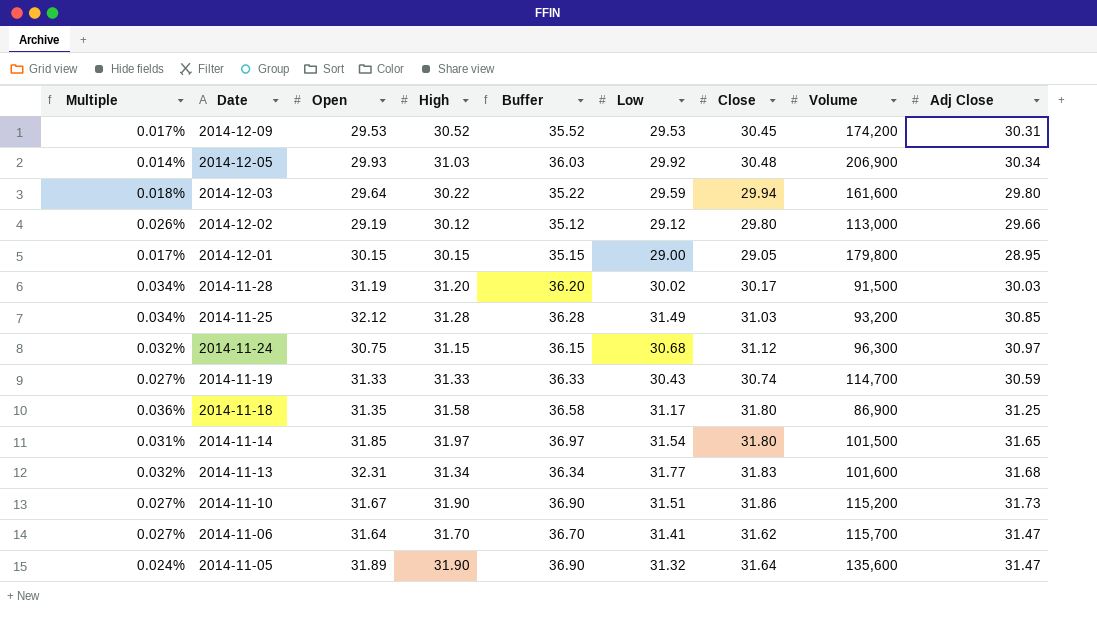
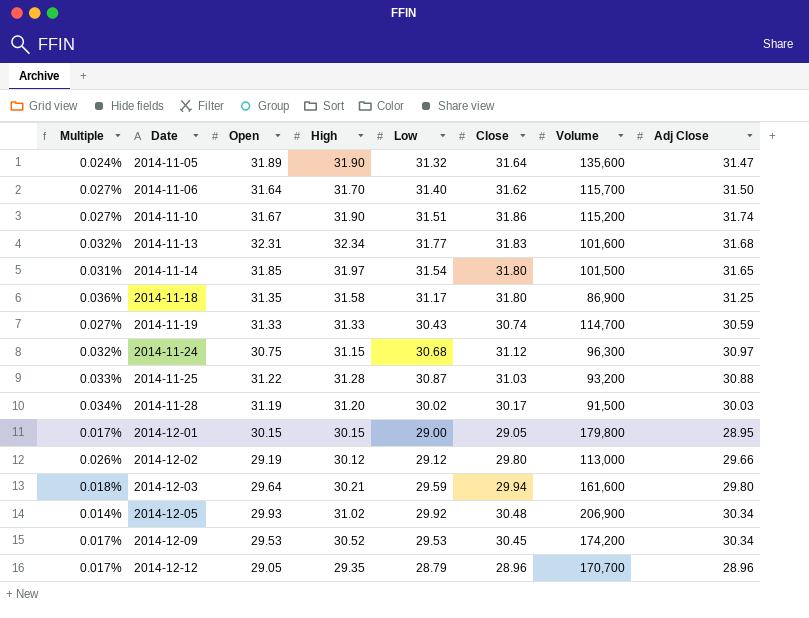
row order: Date descending -> Date ascending
column Buffer | formula: [High] + 5 -> none
2014-11-06 | Low: 31.41 -> 31.40
2014-11-06 | Adj Close: 31.47 -> 31.50
2014-11-10 | Adj Close: 31.73 -> 31.74
2014-11-13 | High: 31.34 -> 32.34
2014-11-25 | Multiple: 0.034% -> 0.033%
2014-11-25 | Open: 32.12 -> 31.22
2014-11-25 | Low: 31.49 -> 30.87
2014-11-25 | Adj Close: 30.85 -> 30.88
2014-12-03 | High: 30.22 -> 30.21
2014-12-05 | High: 31.03 -> 31.02
2014-12-09 | Adj Close: 30.31 -> 30.34
row 2014-12-12: none -> 0.017% | 29.05 | 29.35 | 28.79 | 28.96 | 170,700 | 28.96

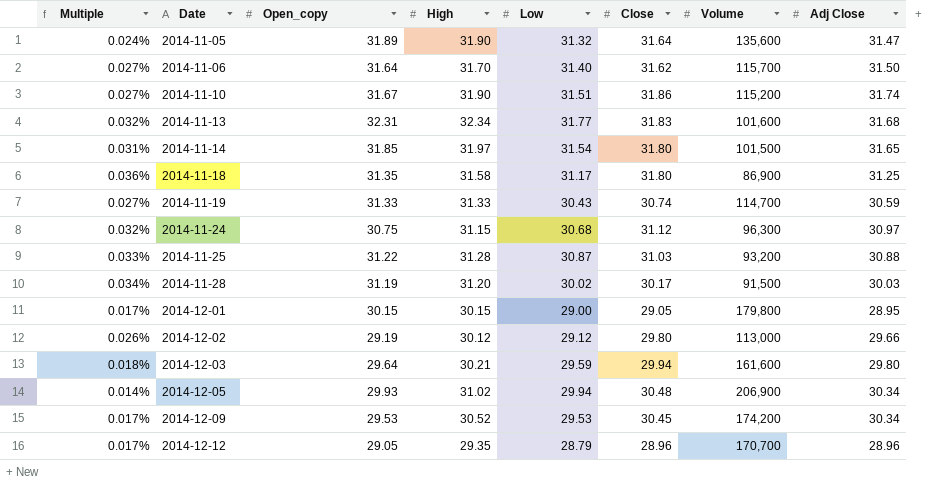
column name: Open -> Open_copy
2014-12-05 | Low: 29.92 -> 29.94

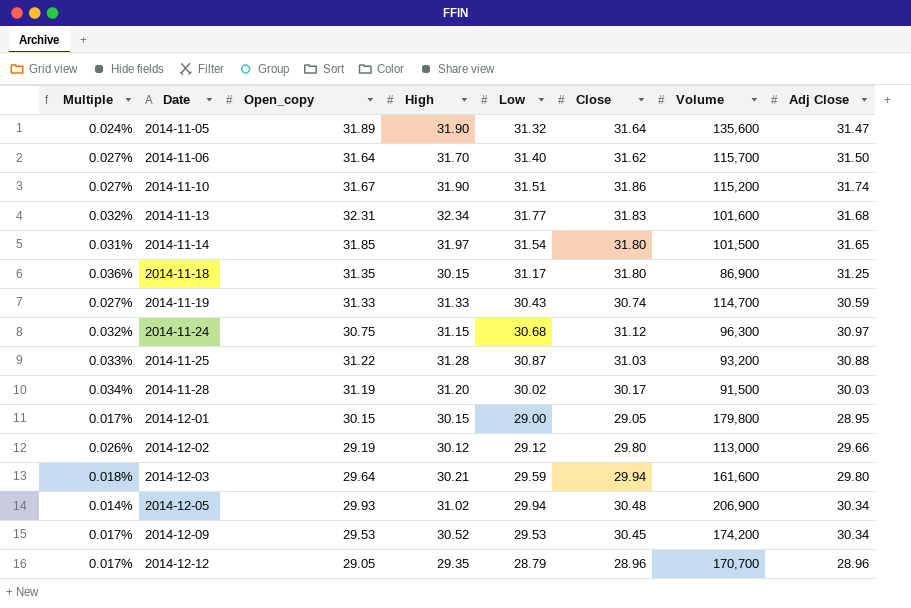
2014-11-18 | High: 31.58 -> 30.15

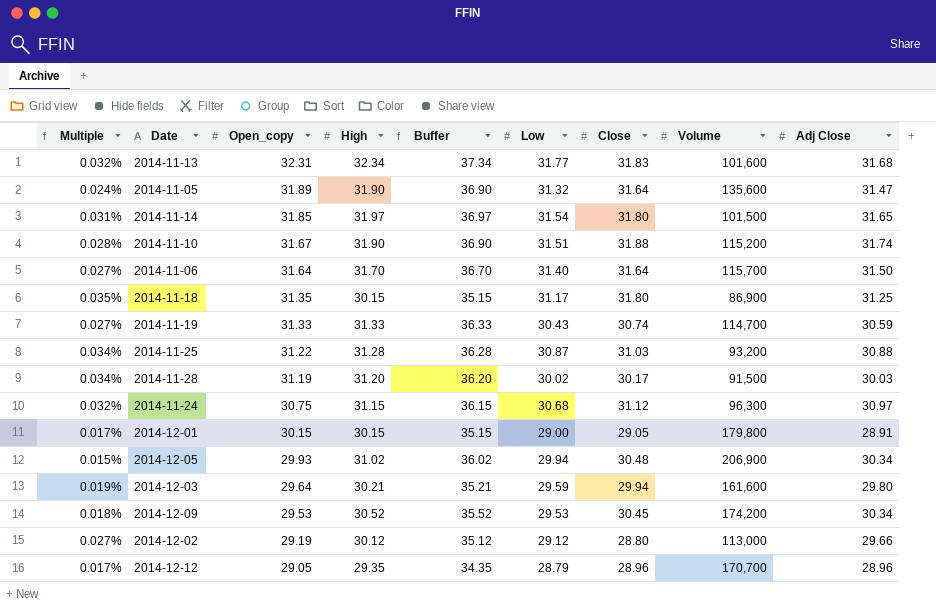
row order: Date ascending -> Open_copy descending
column Multiple | formula: [Open_copy] / [Volume] -> [High] / [Volume]
column Buffer | formula: none -> [High] + 5
2014-11-10 | Close: 31.86 -> 31.88
2014-11-06 | Close: 31.62 -> 31.64
2014-12-01 | Adj Close: 28.95 -> 28.91
2014-12-02 | Close: 29.80 -> 28.80

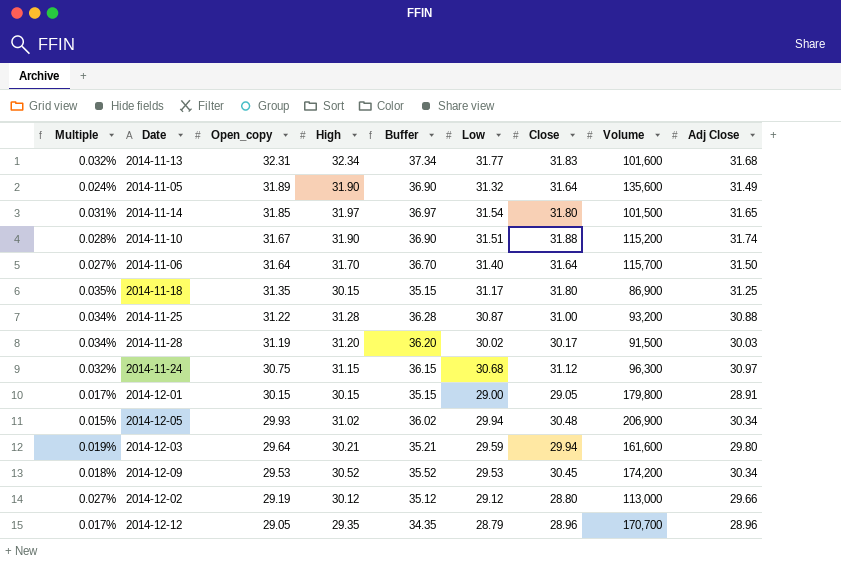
row 2014-11-19: 0.027% | 31.33 | 31.33 | 36.33 | 30.43 | 30.74 | 114,700 | 30.59 -> none
2014-11-05 | Adj Close: 31.47 -> 31.49
2014-11-25 | Close: 31.03 -> 31.00

